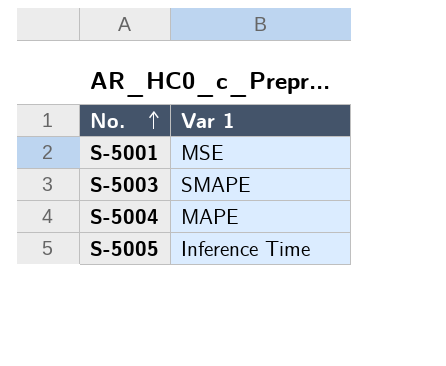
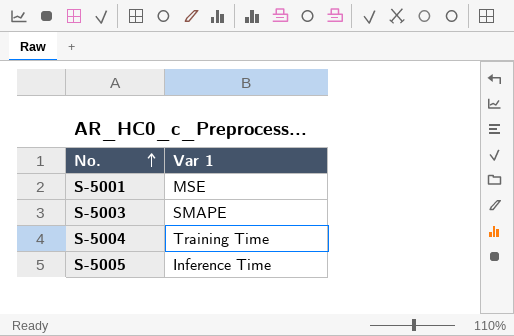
S-5004 | Var 1: MAPE -> Training Time

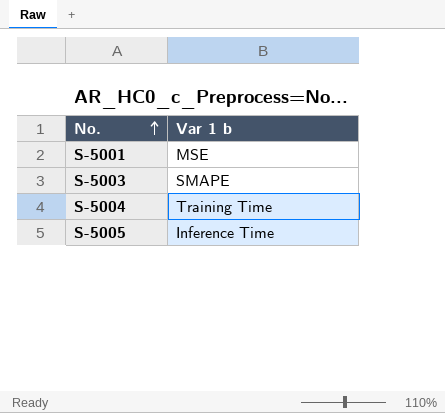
column name: Var 1 -> Var 1 b

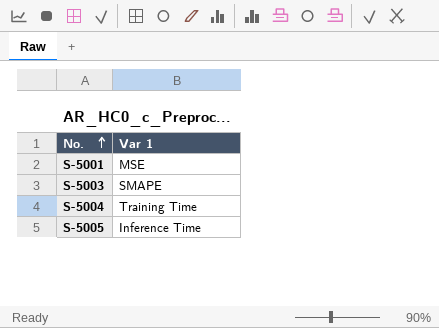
column name: Var 1 b -> Var 1

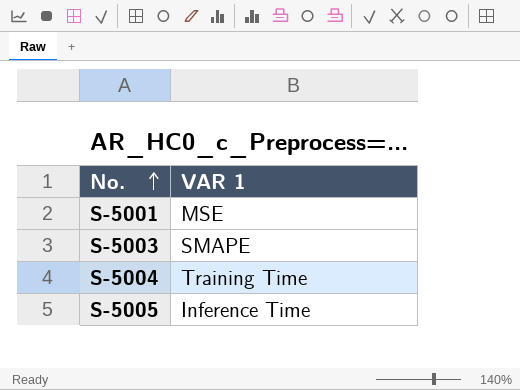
column name: Var 1 -> VAR 1

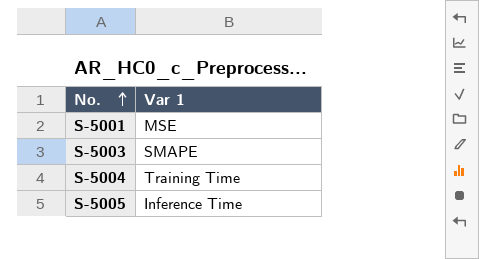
column name: VAR 1 -> Var 1

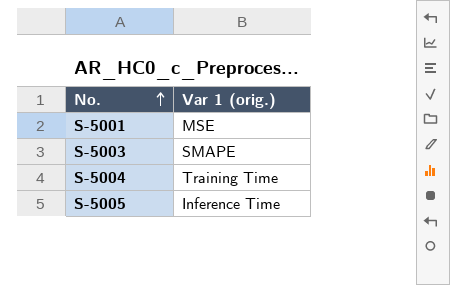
column name: Var 1 -> Var 1 (orig.)

